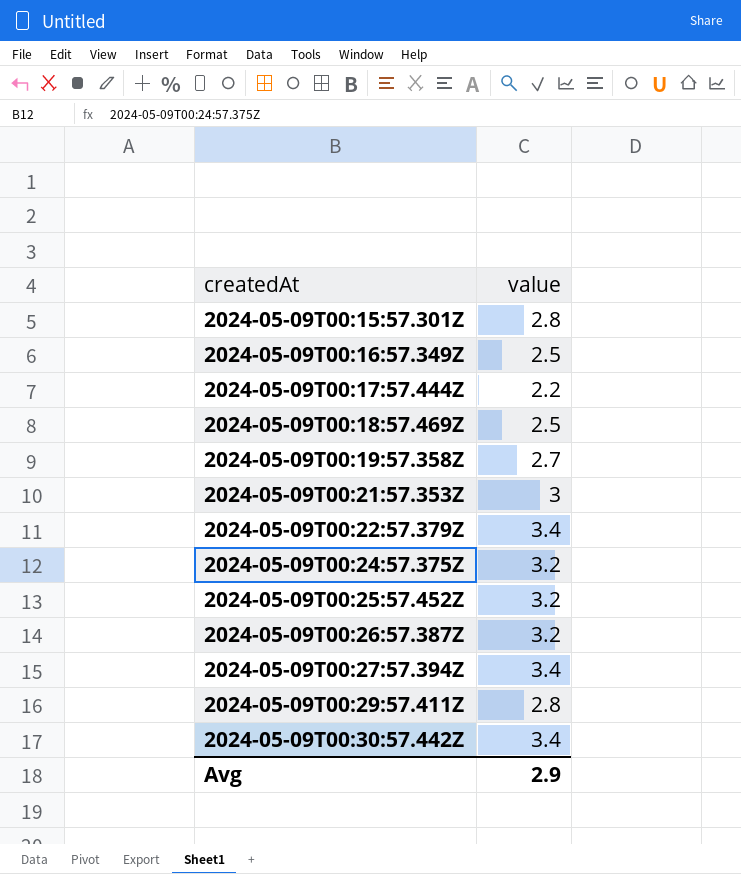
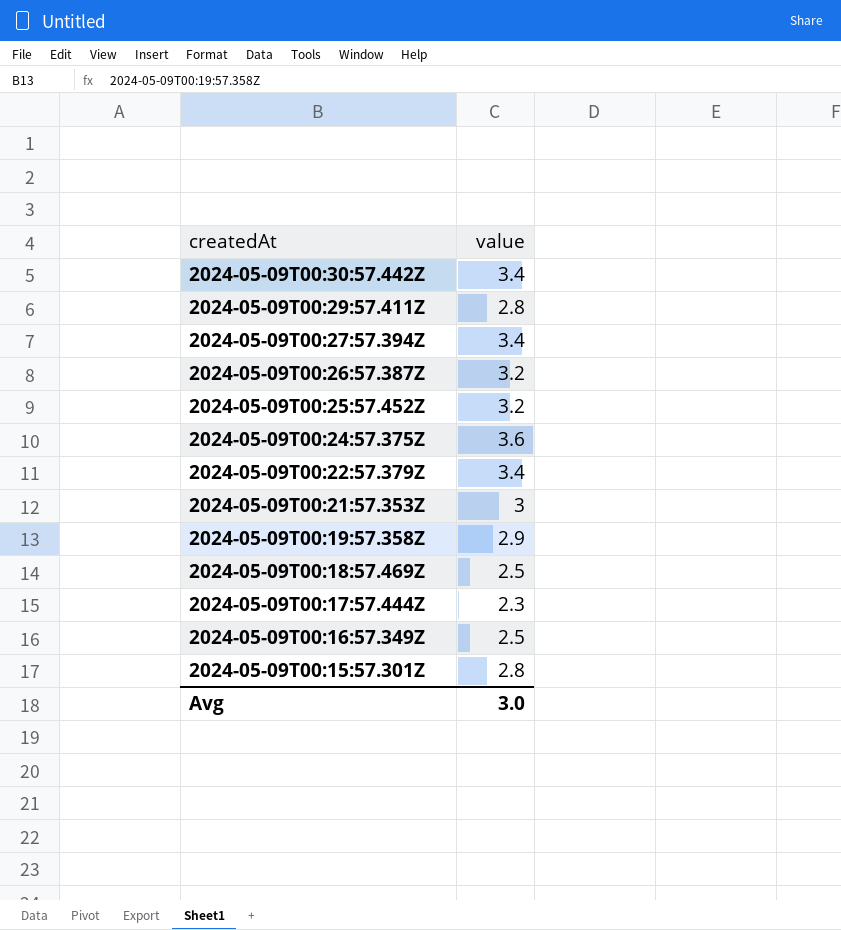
row order: createdAt ascending -> createdAt descending
2024-05-09T00:24:57.375Z | value: 3.2 -> 3.6
2024-05-09T00:19:57.358Z | value: 2.7 -> 2.9
2024-05-09T00:17:57.444Z | value: 2.2 -> 2.3
Avg | value: 2.9 -> 3.0

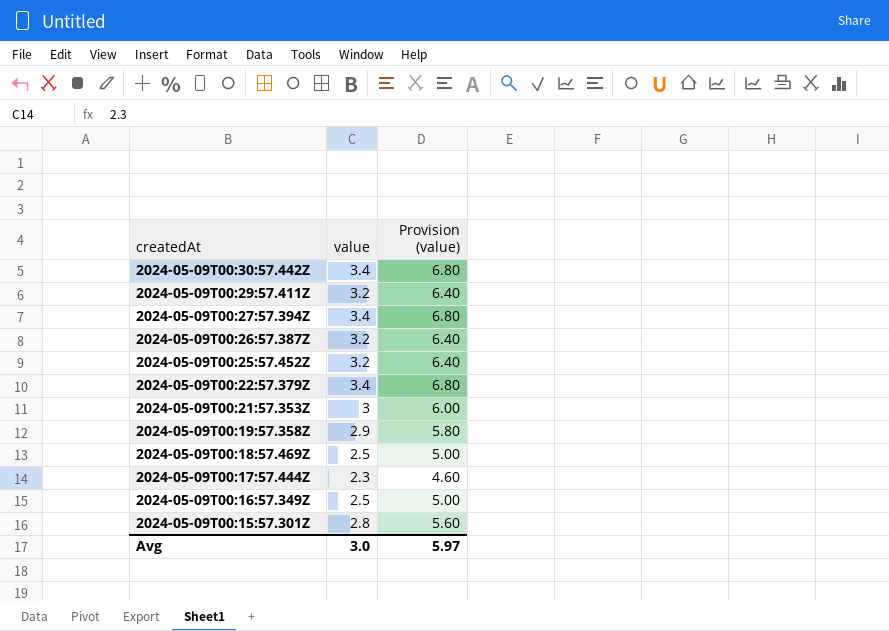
column Provision (value) | formula: none -> [value] * 2
row 2024-05-09T00:24:57.375Z: 3.6 -> none
2024-05-09T00:29:57.411Z | value: 2.8 -> 3.2

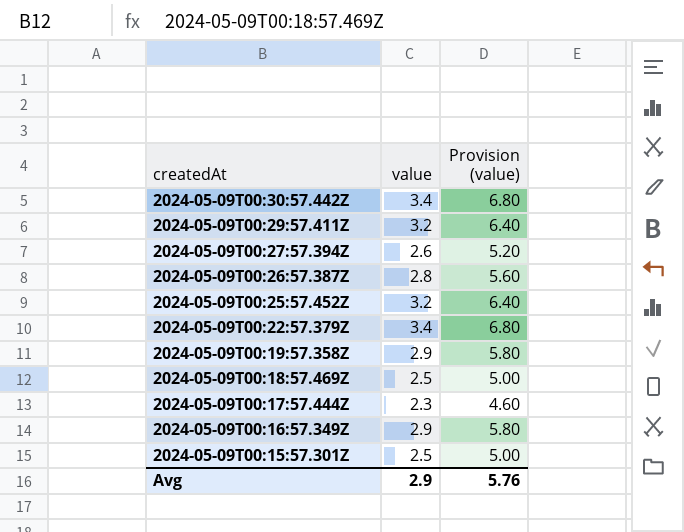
row 2024-05-09T00:21:57.353Z: 3 | 6.00 -> none
2024-05-09T00:27:57.394Z | value: 3.4 -> 2.6
2024-05-09T00:27:57.394Z | Provision (value): 6.80 -> 5.20
2024-05-09T00:26:57.387Z | value: 3.2 -> 2.8
2024-05-09T00:26:57.387Z | Provision (value): 6.40 -> 5.60
2024-05-09T00:16:57.349Z | value: 2.5 -> 2.9
2024-05-09T00:16:57.349Z | Provision (value): 5.00 -> 5.80
2024-05-09T00:15:57.301Z | value: 2.8 -> 2.5
2024-05-09T00:15:57.301Z | Provision (value): 5.60 -> 5.00
Avg | value: 3.0 -> 2.9
Avg | Provision (value): 5.97 -> 5.76

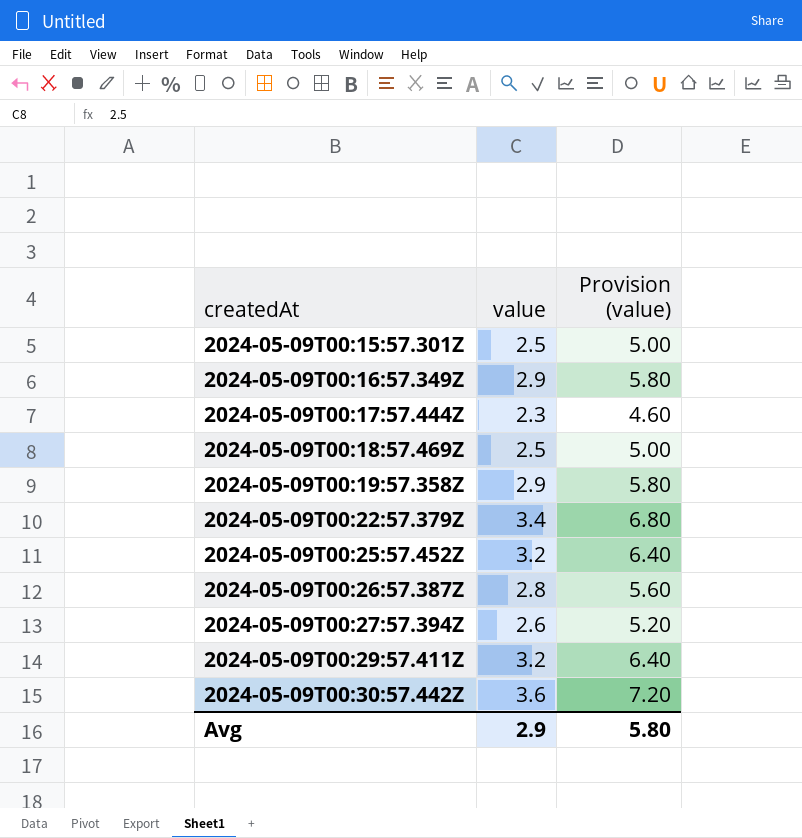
row order: createdAt descending -> createdAt ascending
2024-05-09T00:30:57.442Z | value: 3.4 -> 3.6
2024-05-09T00:30:57.442Z | Provision (value): 6.80 -> 7.20
Avg | Provision (value): 5.76 -> 5.80

